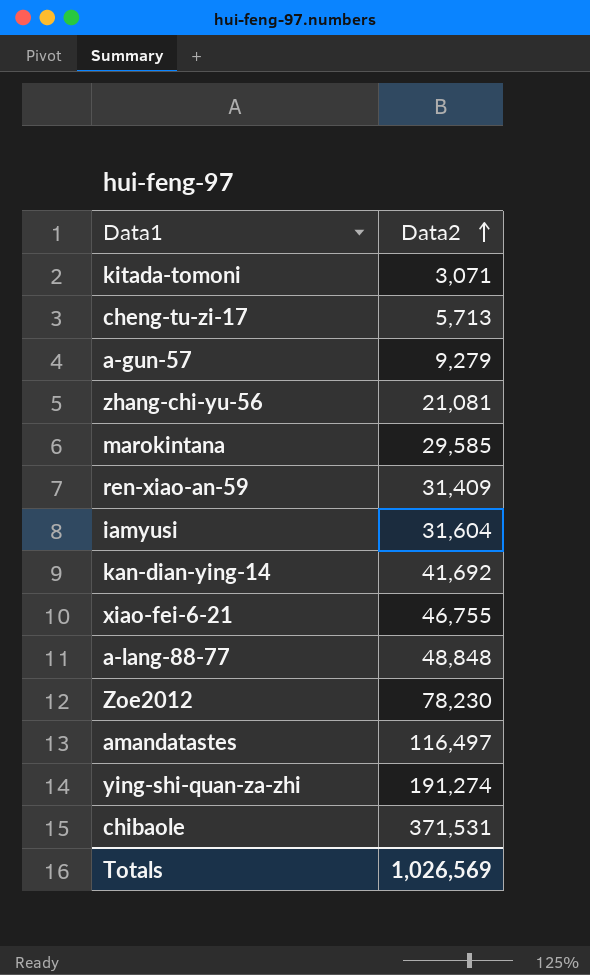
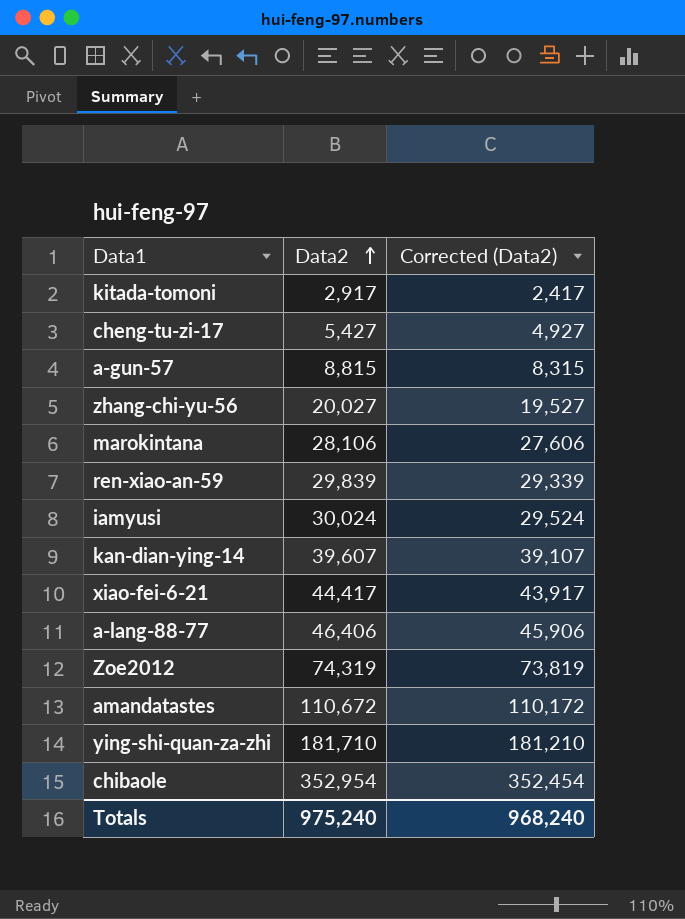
column Corrected (Data2) | formula: none -> [Data2] - 500
kitada-tomoni | Data2: 3,071 -> 2,917
cheng-tu-zi-17 | Data2: 5,713 -> 5,427
a-gun-57 | Data2: 9,279 -> 8,815
zhang-chi-yu-56 | Data2: 21,081 -> 20,027
marokintana | Data2: 29,585 -> 28,106
ren-xiao-an-59 | Data2: 31,409 -> 29,839
iamyusi | Data2: 31,604 -> 30,024
kan-dian-ying-14 | Data2: 41,692 -> 39,607
xiao-fei-6-21 | Data2: 46,755 -> 44,417
a-lang-88-77 | Data2: 48,848 -> 46,406
Zoe2012 | Data2: 78,230 -> 74,319
amandatastes | Data2: 116,497 -> 110,672
ying-shi-quan-za-zhi | Data2: 191,274 -> 181,710
chibaole | Data2: 371,531 -> 352,954
Totals | Data2: 1,026,569 -> 975,240

